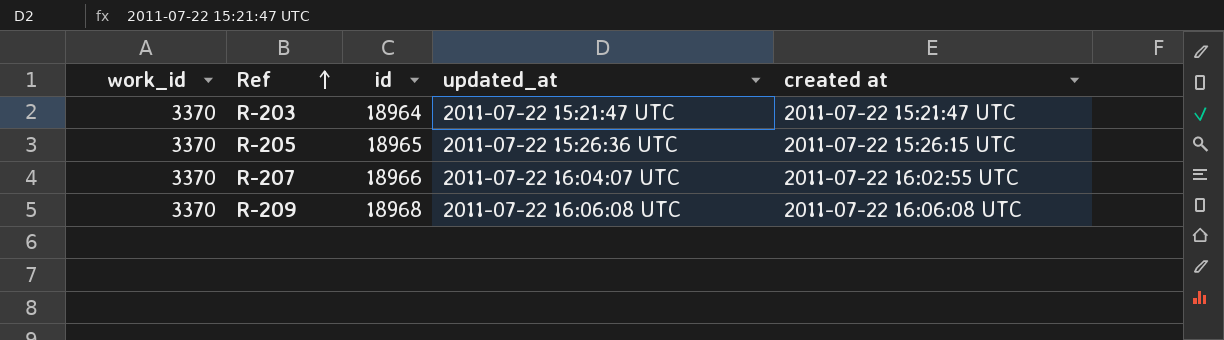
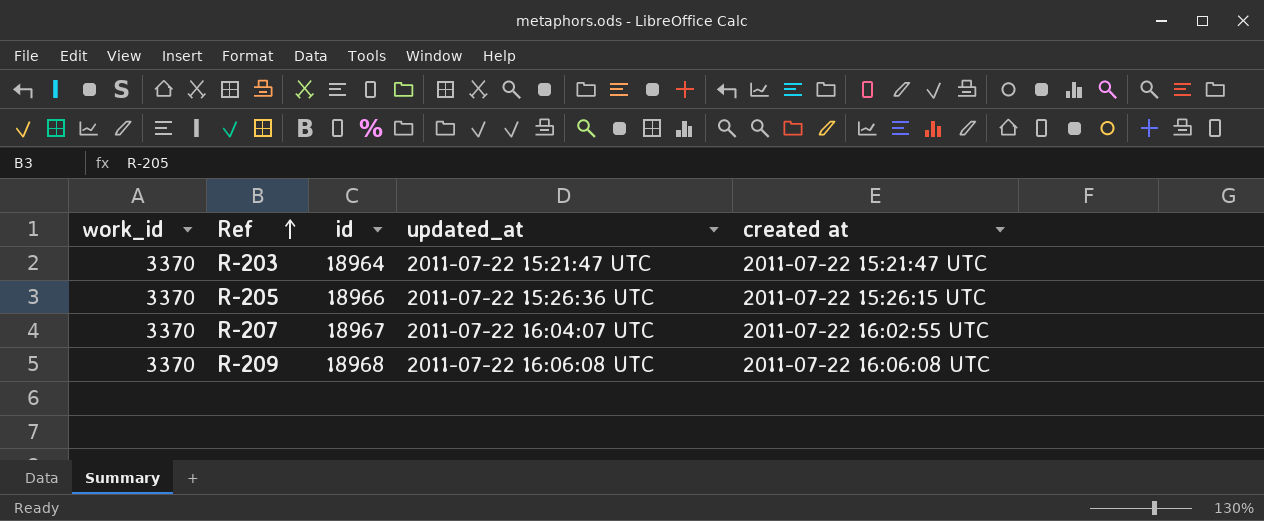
R-205 | id: 18965 -> 18966
R-207 | id: 18966 -> 18967

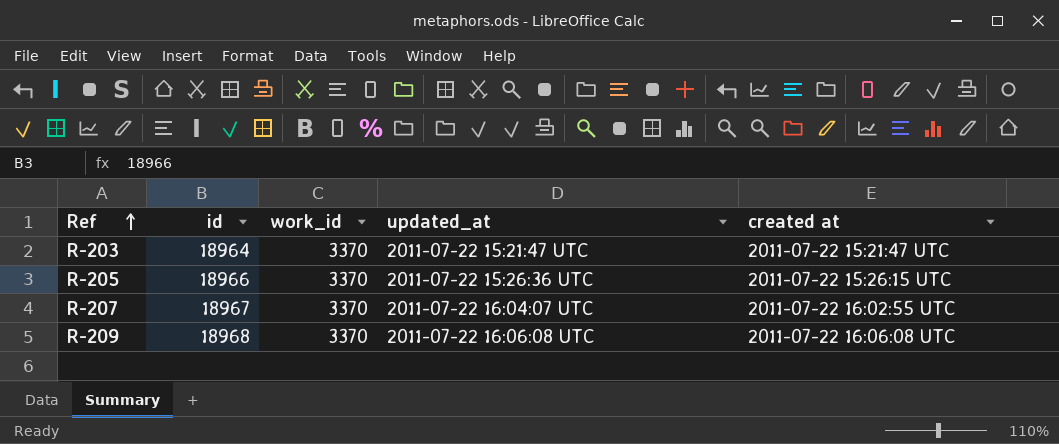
column work_id | position: 1 -> 3

